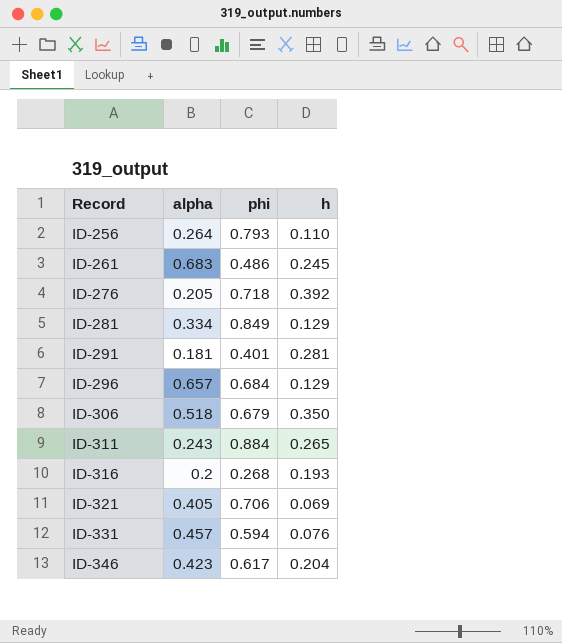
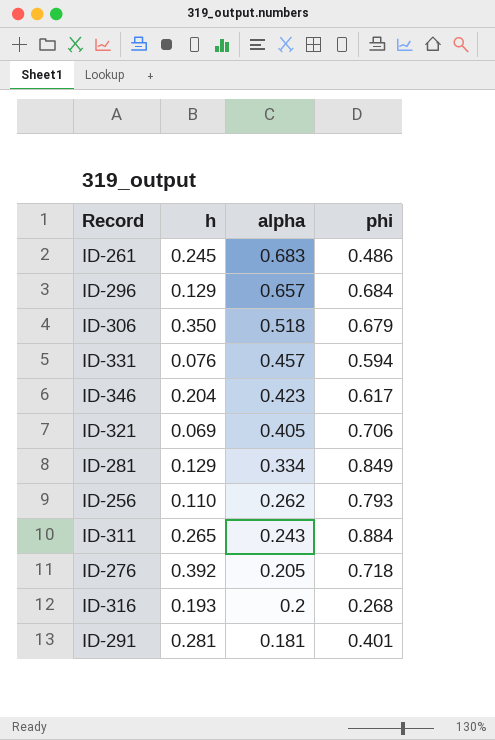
row order: Record ascending -> alpha descending
column h | position: 4 -> 2
ID-256 | alpha: 0.264 -> 0.262

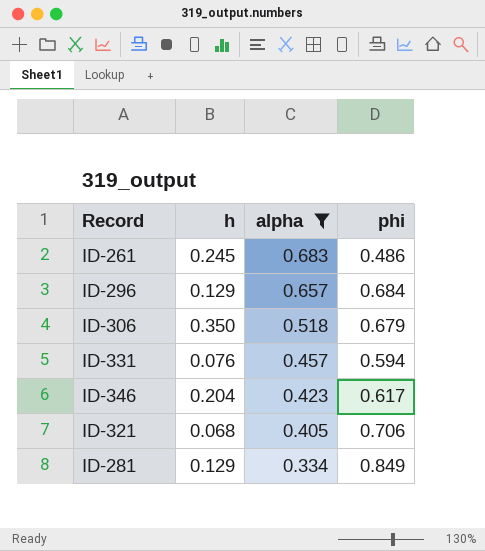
filter: none -> alpha >= 0.334
ID-321 | h: 0.069 -> 0.068

